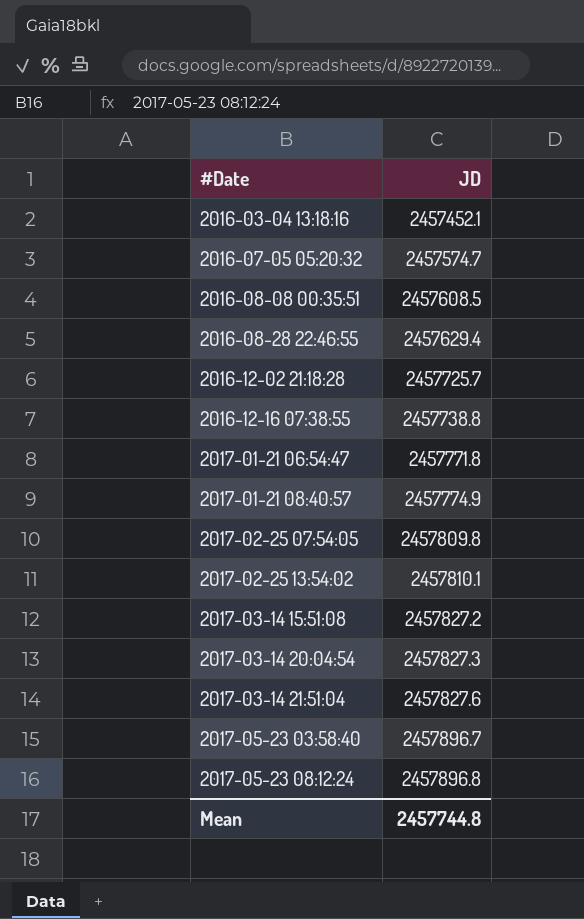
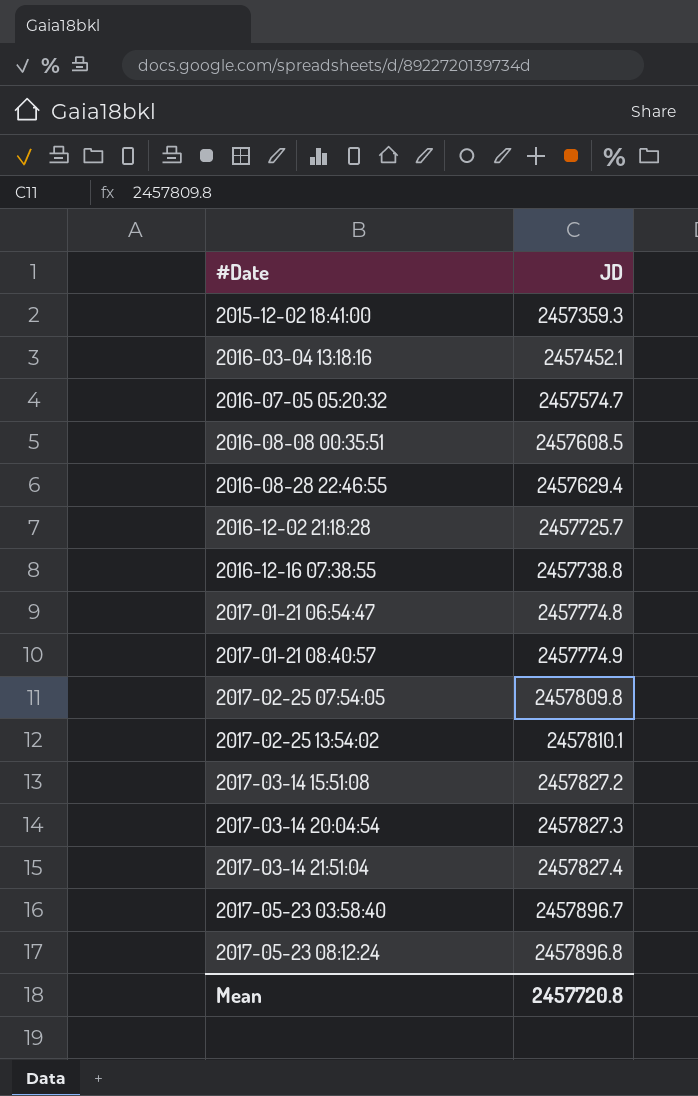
row 2015-12-02 18:41:00: none -> 2457359.3
2017-01-21 06:54:47 | JD: 2457771.8 -> 2457774.8
2017-03-14 21:51:04 | JD: 2457827.6 -> 2457827.4
Mean | JD: 2457744.8 -> 2457720.8

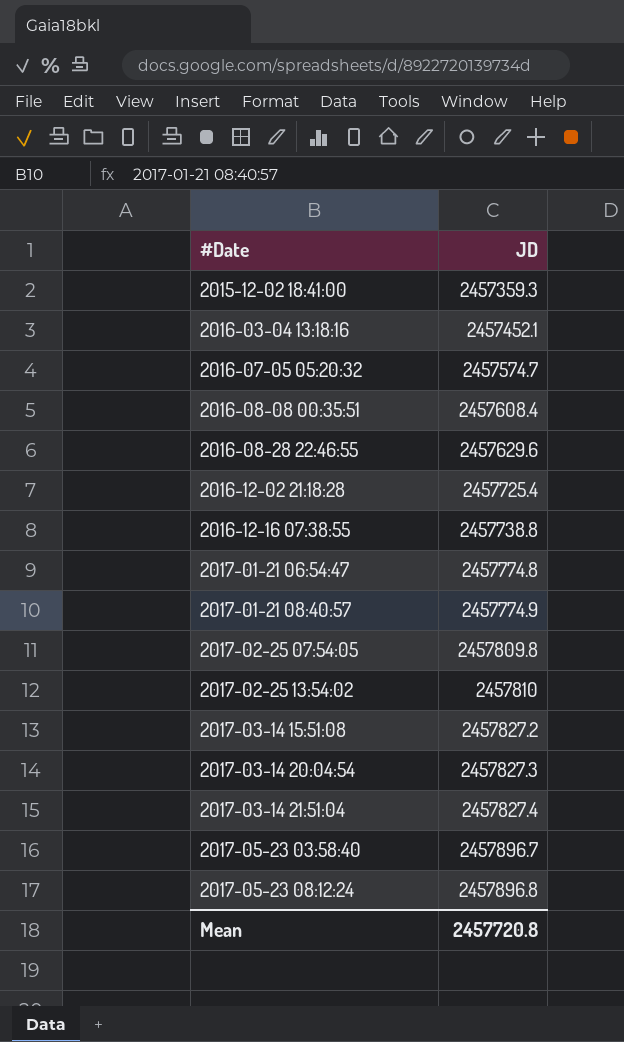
2016-08-08 00:35:51 | JD: 2457608.5 -> 2457608.4
2016-08-28 22:46:55 | JD: 2457629.4 -> 2457629.6
2016-12-02 21:18:28 | JD: 2457725.7 -> 2457725.4
2017-02-25 13:54:02 | JD: 2457810.1 -> 2457810

